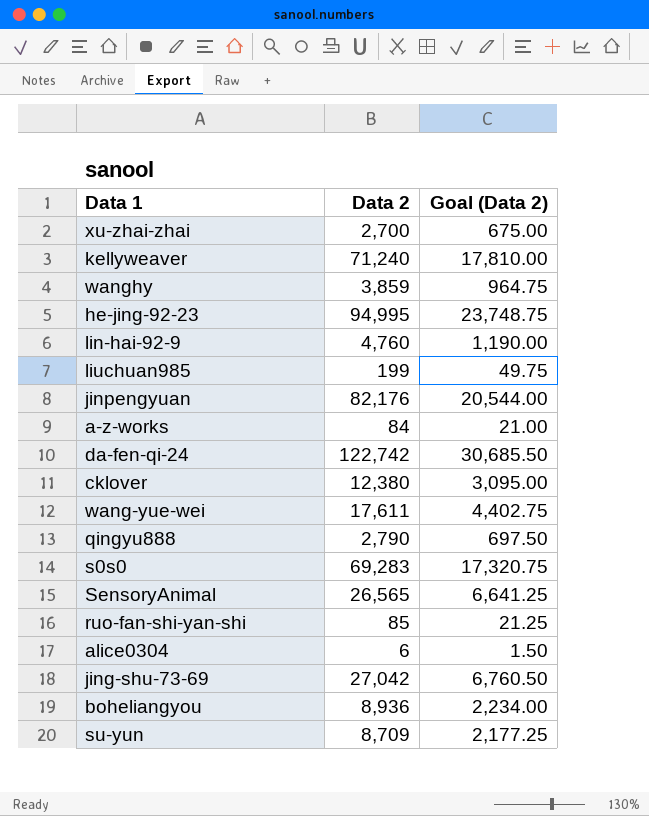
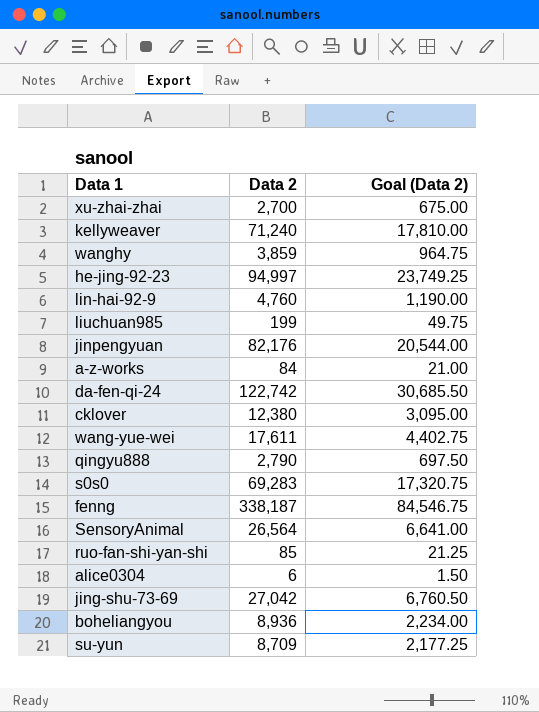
he-jing-92-23 | Data 2: 94,995 -> 94,997
he-jing-92-23 | Goal (Data 2): 23,748.75 -> 23,749.25
row fenng: none -> 338,187 | 84,546.75
SensoryAnimal | Data 2: 26,565 -> 26,564
SensoryAnimal | Goal (Data 2): 6,641.25 -> 6,641.00

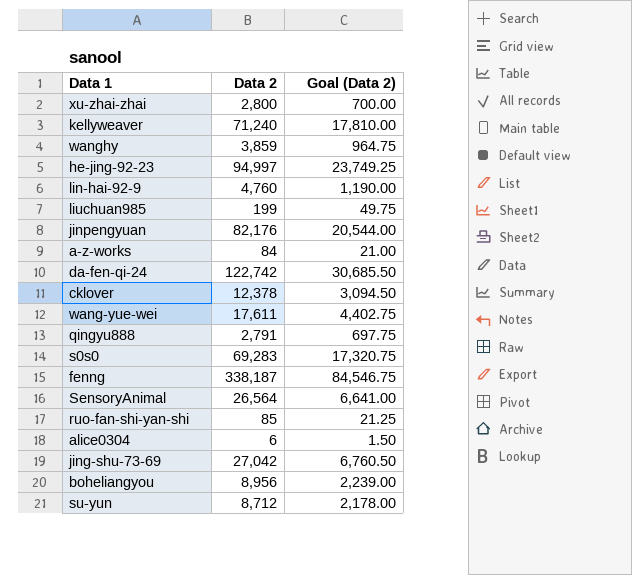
xu-zhai-zhai | Data 2: 2,700 -> 2,800
xu-zhai-zhai | Goal (Data 2): 675.00 -> 700.00
cklover | Data 2: 12,380 -> 12,378
cklover | Goal (Data 2): 3,095.00 -> 3,094.50
qingyu888 | Data 2: 2,790 -> 2,791
qingyu888 | Goal (Data 2): 697.50 -> 697.75
boheliangyou | Data 2: 8,936 -> 8,956
boheliangyou | Goal (Data 2): 2,234.00 -> 2,239.00
su-yun | Data 2: 8,709 -> 8,712
su-yun | Goal (Data 2): 2,177.25 -> 2,178.00

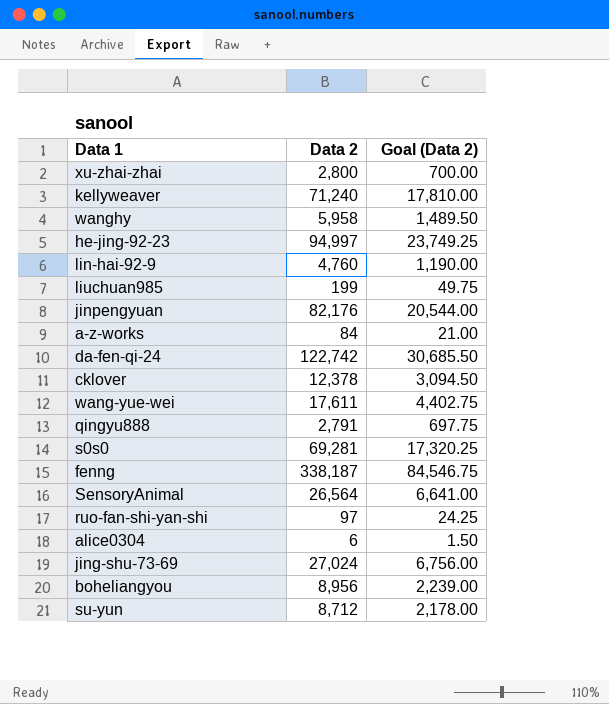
wanghy | Data 2: 3,859 -> 5,958
wanghy | Goal (Data 2): 964.75 -> 1,489.50
s0s0 | Data 2: 69,283 -> 69,281
s0s0 | Goal (Data 2): 17,320.75 -> 17,320.25
ruo-fan-shi-yan-shi | Data 2: 85 -> 97
ruo-fan-shi-yan-shi | Goal (Data 2): 21.25 -> 24.25
jing-shu-73-69 | Data 2: 27,042 -> 27,024
jing-shu-73-69 | Goal (Data 2): 6,760.50 -> 6,756.00

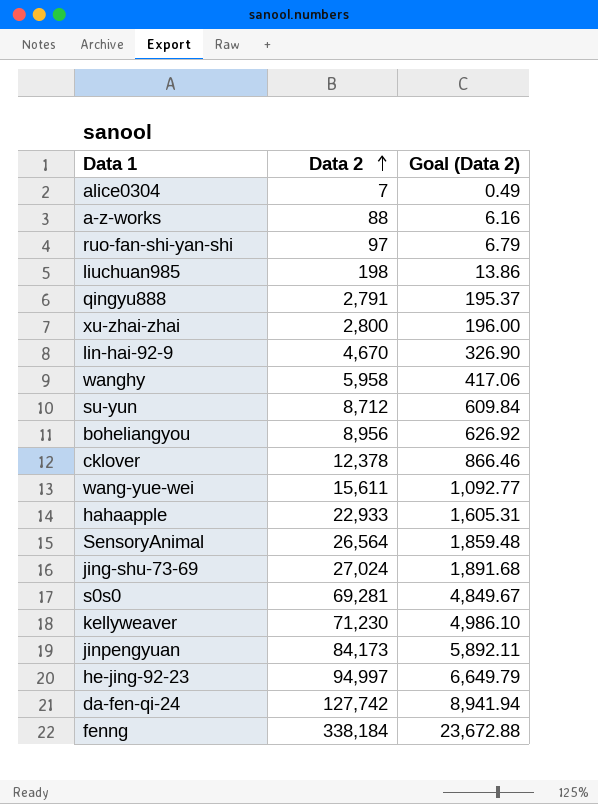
row order: none -> Data 2 ascending
column Goal (Data 2) | formula: [Data 2] * 0.25 -> [Data 2] * 0.07
alice0304 | Data 2: 6 -> 7
a-z-works | Data 2: 84 -> 88
liuchuan985 | Data 2: 199 -> 198
lin-hai-92-9 | Data 2: 4,760 -> 4,670
wang-yue-wei | Data 2: 17,611 -> 15,611
row hahaapple: none -> 22,933 | 1,605.31
kellyweaver | Data 2: 71,240 -> 71,230
jinpengyuan | Data 2: 82,176 -> 84,173
da-fen-qi-24 | Data 2: 122,742 -> 127,742
fenng | Data 2: 338,187 -> 338,184

